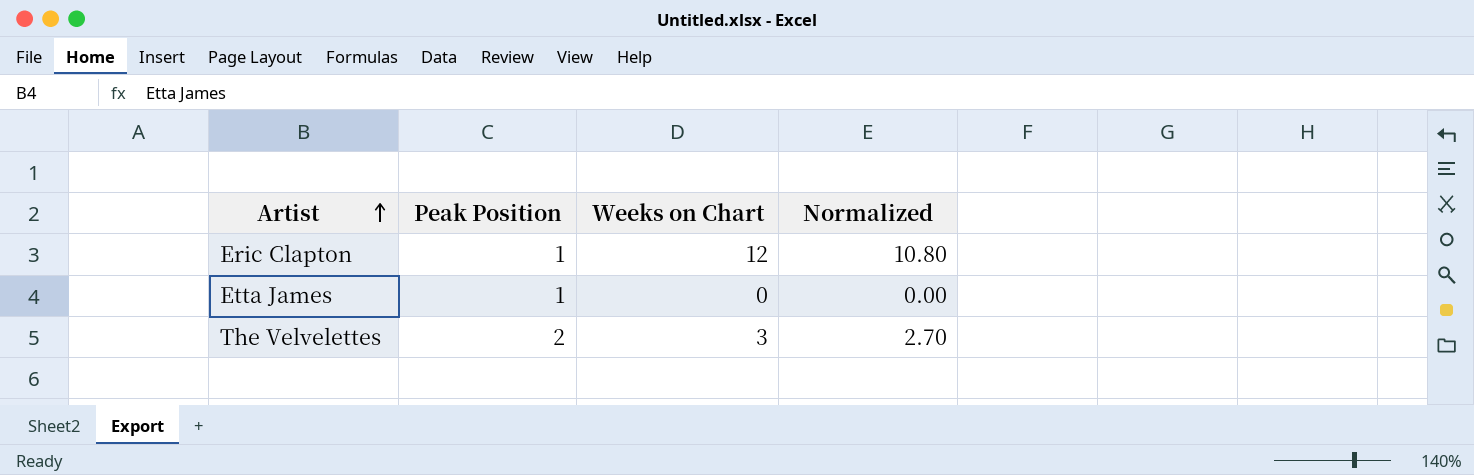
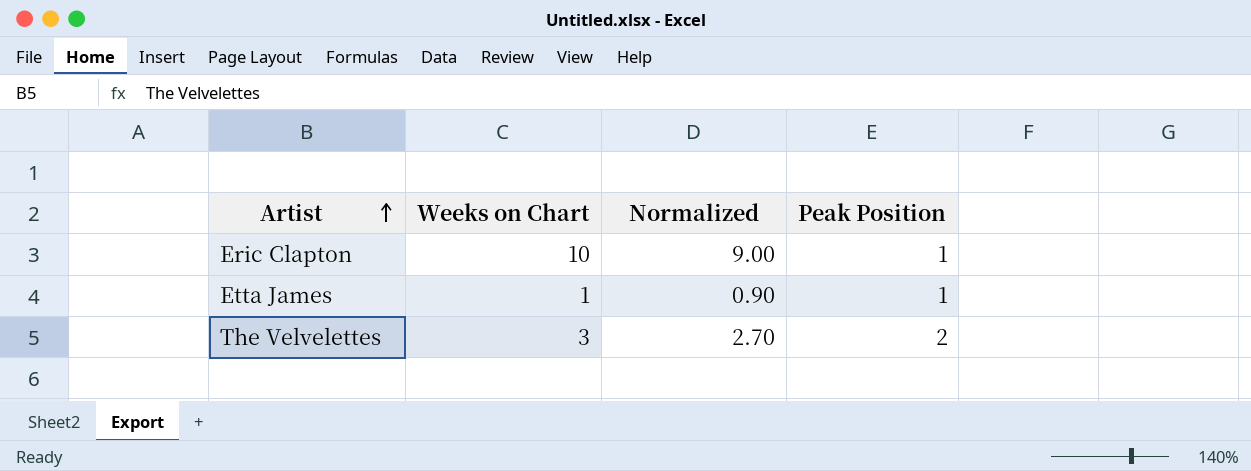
column Peak Position | position: 2 -> 4
Eric Clapton | Weeks on Chart: 12 -> 10
Eric Clapton | Normalized: 10.80 -> 9.00
Etta James | Weeks on Chart: 0 -> 1
Etta James | Normalized: 0.00 -> 0.90

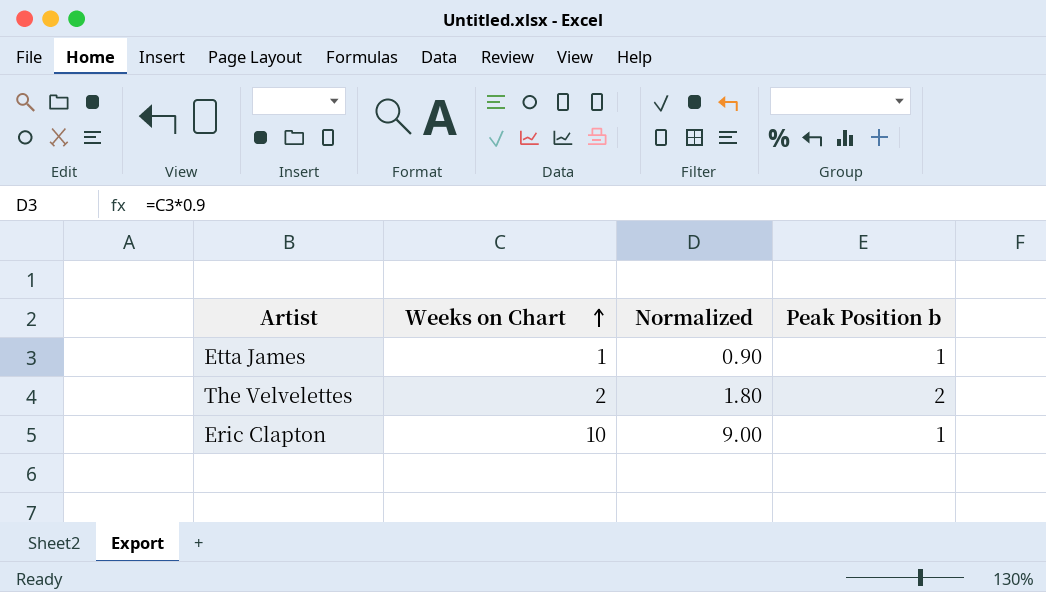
row order: Artist ascending -> Weeks on Chart ascending
column name: Peak Position -> Peak Position b
The Velvelettes | Weeks on Chart: 3 -> 2
The Velvelettes | Normalized: 2.70 -> 1.80

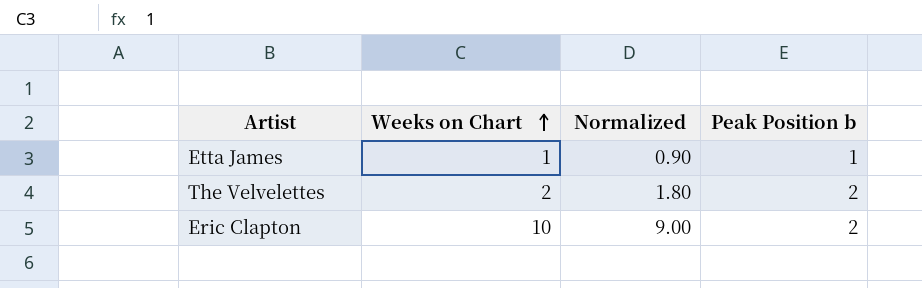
Eric Clapton | Peak Position b: 1 -> 2

